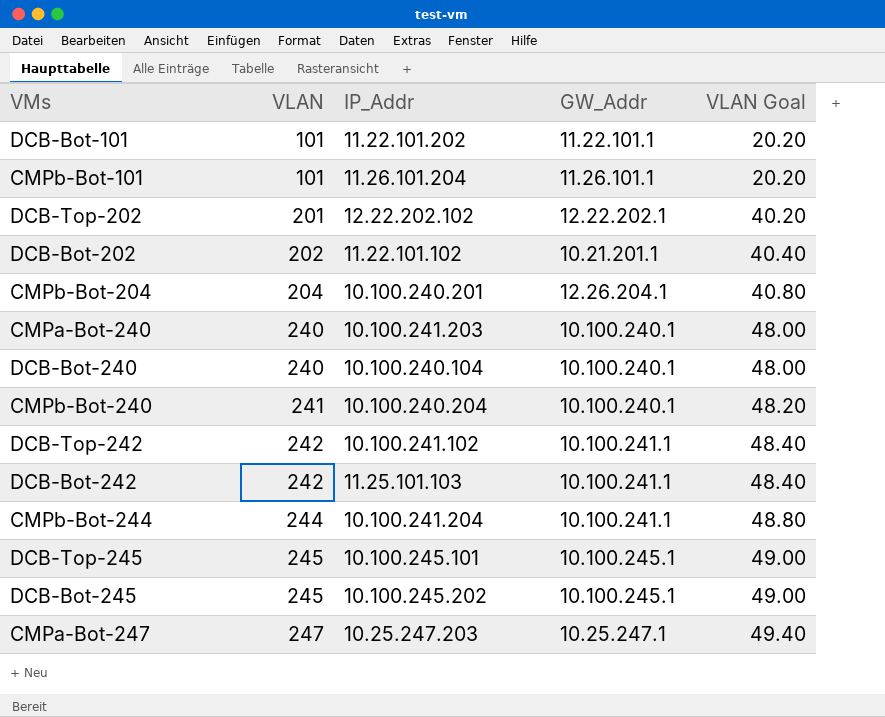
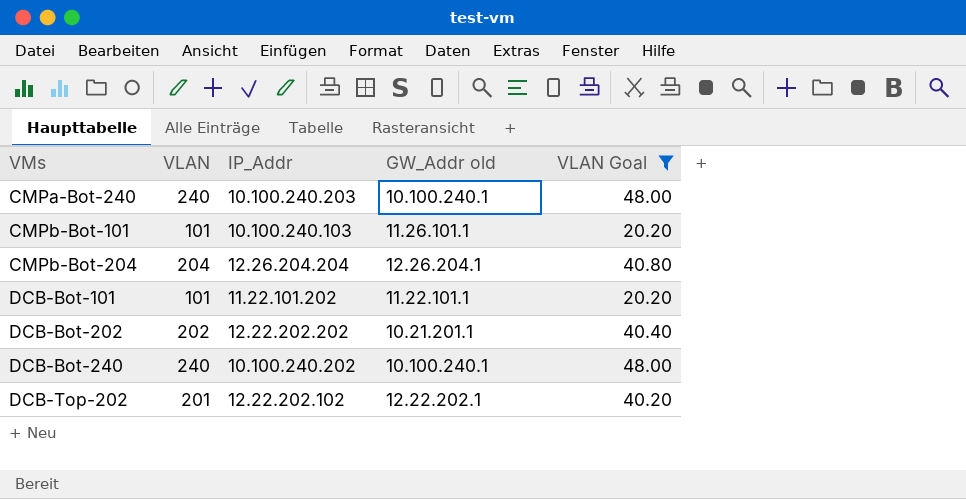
filter: none -> VLAN Goal <= 48.00
row order: VLAN ascending -> VMs ascending
column name: GW_Addr -> GW_Addr old
CMPa-Bot-240 | IP_Addr: 10.100.241.203 -> 10.100.240.203
CMPb-Bot-101 | IP_Addr: 11.26.101.204 -> 10.100.240.103
CMPb-Bot-204 | IP_Addr: 10.100.240.201 -> 12.26.204.204
DCB-Bot-202 | IP_Addr: 11.22.101.102 -> 12.22.202.202
DCB-Bot-240 | IP_Addr: 10.100.240.104 -> 10.100.240.202

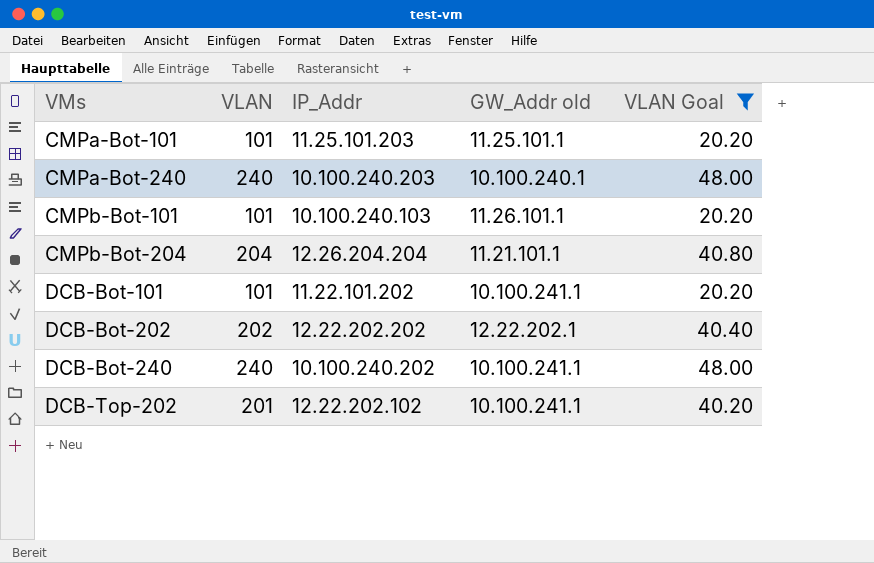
row CMPa-Bot-101: none -> 101 | 11.25.101.203 | 11.25.101.1 | 20.20
CMPb-Bot-204 | GW_Addr old: 12.26.204.1 -> 11.21.101.1
DCB-Bot-101 | GW_Addr old: 11.22.101.1 -> 10.100.241.1
DCB-Bot-202 | GW_Addr old: 10.21.201.1 -> 12.22.202.1
DCB-Bot-240 | GW_Addr old: 10.100.240.1 -> 10.100.241.1
DCB-Top-202 | GW_Addr old: 12.22.202.1 -> 10.100.241.1

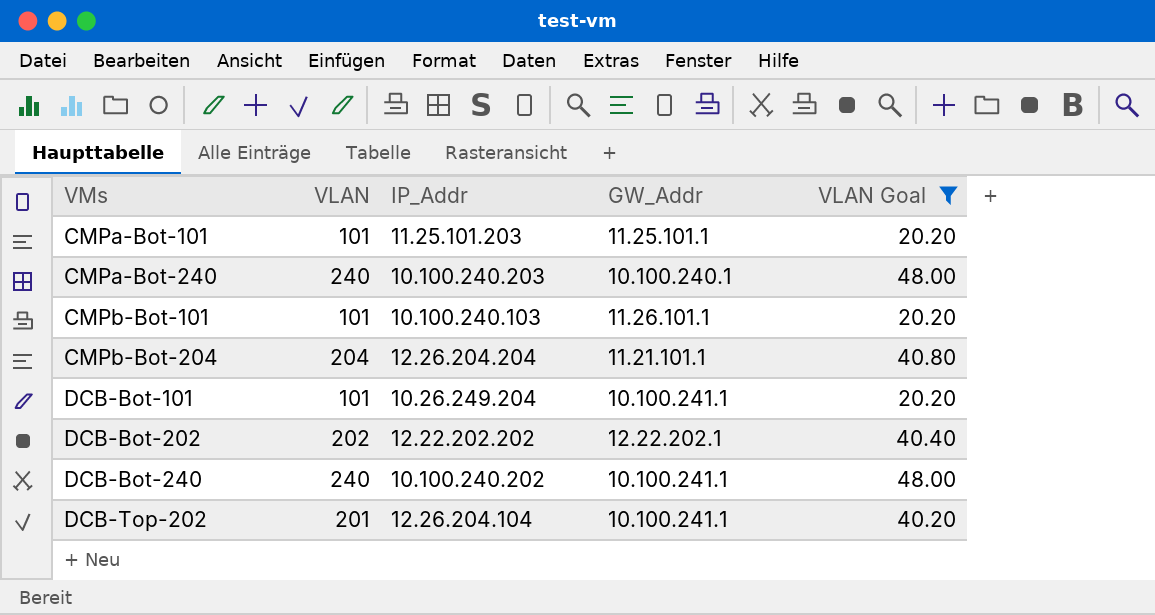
column name: GW_Addr old -> GW_Addr
DCB-Bot-101 | IP_Addr: 11.22.101.202 -> 10.26.249.204
DCB-Top-202 | IP_Addr: 12.22.202.102 -> 12.26.204.104

